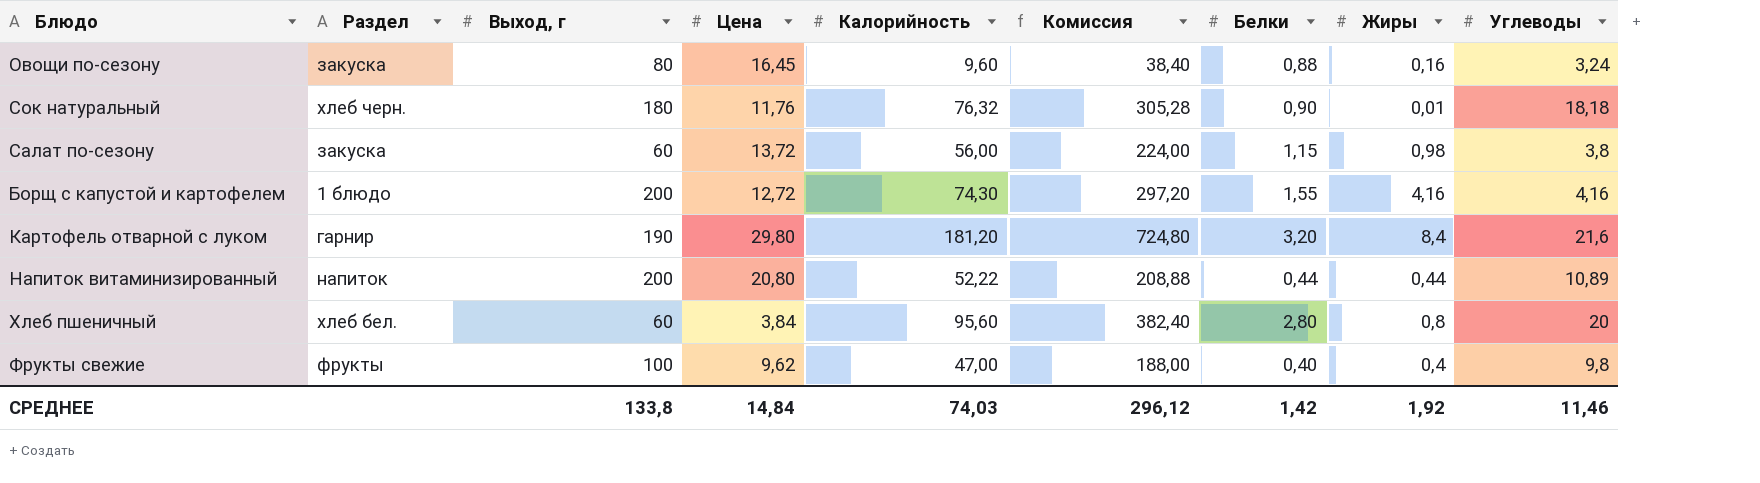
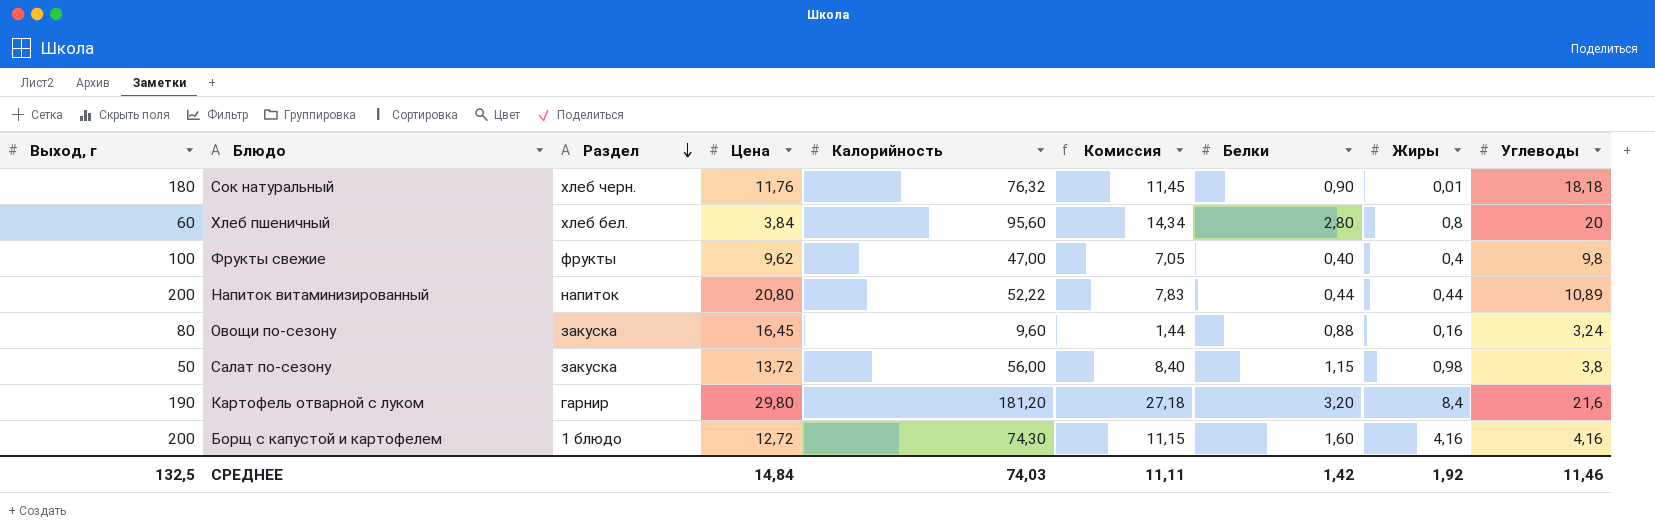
row order: none -> Раздел descending
column Выход, г | position: 3 -> 1
column Комиссия | formula: [Калорийность] * 4 -> [Калорийность] * 0,15
Салат по-сезону | Выход, г: 60 -> 50
Борщ с капустой и картофелем | Белки: 1,55 -> 1,60
СРЕДНЕЕ | Выход, г: 133,8 -> 132,5
СРЕДНЕЕ | Комиссия: 296,12 -> 11,11

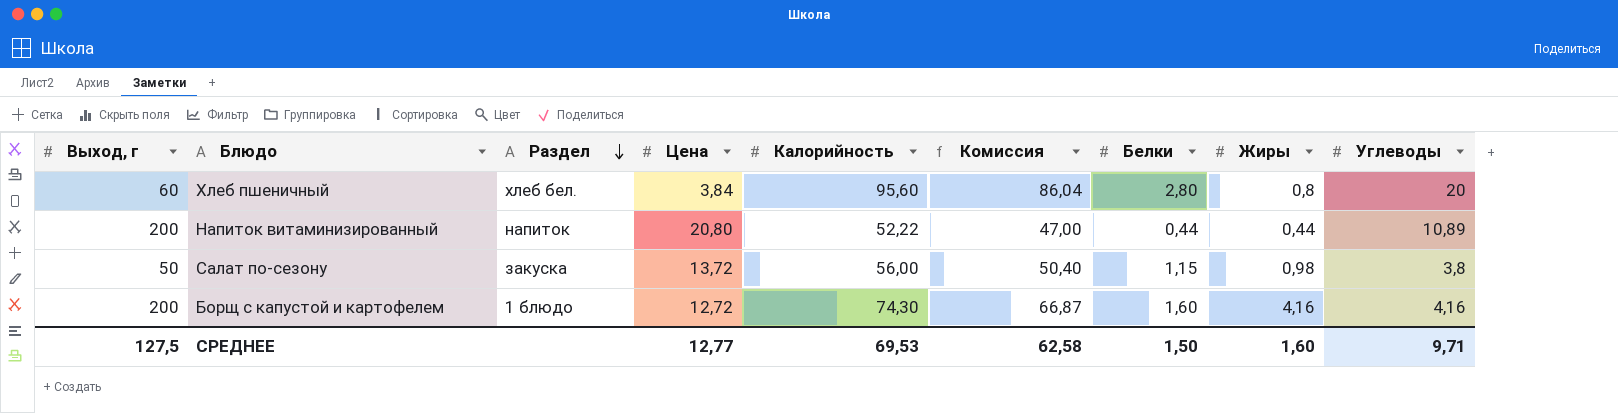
column Комиссия | formula: [Калорийность] * 0,15 -> [Калорийность] * 0,9
row Сок натуральный: 180 | хлеб черн. | 11,76 | 76,32 | 11,45 | 0,90 | 0,01 | 18,18 -> none
row Фрукты свежие: 100 | фрукты | 9,62 | 47,00 | 7,05 | 0,40 | 0,4 | 9,8 -> none
row Овощи по-сезону: 80 | закуска | 16,45 | 9,60 | 1,44 | 0,88 | 0,16 | 3,24 -> none
row Картофель отварной с луком: 190 | гарнир | 29,80 | 181,20 | 27,18 | 3,20 | 8,4 | 21,6 -> none
СРЕДНЕЕ | Выход, г: 132,5 -> 127,5
СРЕДНЕЕ | Цена: 14,84 -> 12,77
СРЕДНЕЕ | Калорийность: 74,03 -> 69,53
СРЕДНЕЕ | Комиссия: 11,11 -> 62,58
СРЕДНЕЕ | Белки: 1,42 -> 1,50
СРЕДНЕЕ | Жиры: 1,92 -> 1,60
СРЕДНЕЕ | Углеводы: 11,46 -> 9,71

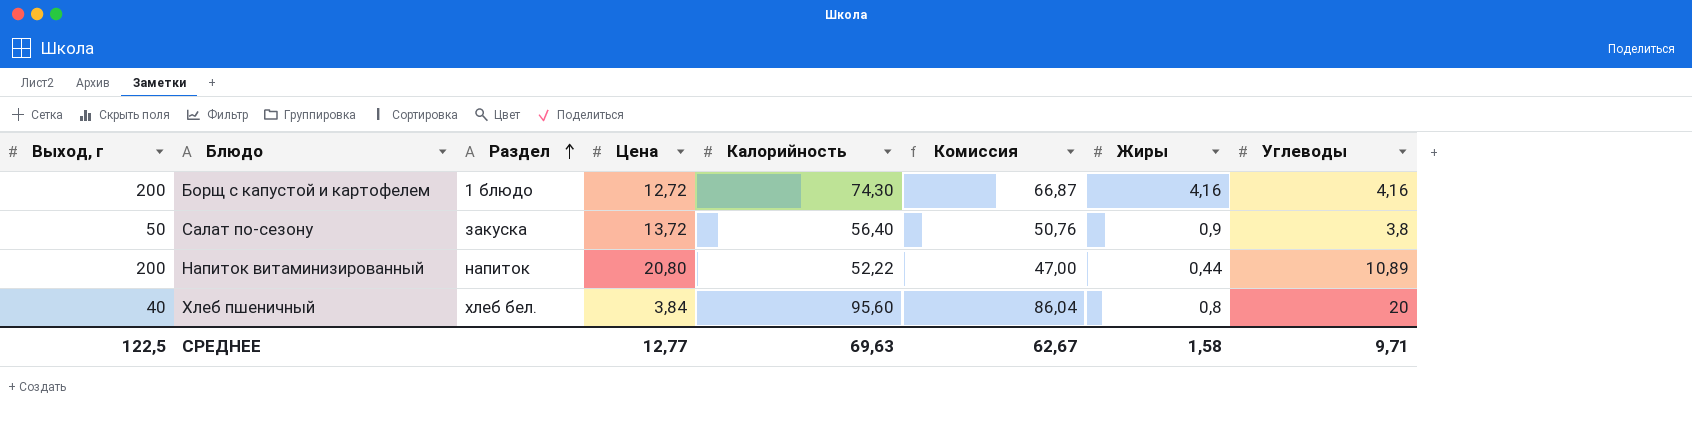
row order: Раздел descending -> Раздел ascending
column Белки | position: 7 -> none
Салат по-сезону | Калорийность: 56,00 -> 56,40
Салат по-сезону | Комиссия: 50,40 -> 50,76
Салат по-сезону | Жиры: 0,98 -> 0,9
Хлеб пшеничный | Выход, г: 60 -> 40
СРЕДНЕЕ | Выход, г: 127,5 -> 122,5
СРЕДНЕЕ | Калорийность: 69,53 -> 69,63
СРЕДНЕЕ | Комиссия: 62,58 -> 62,67
СРЕДНЕЕ | Жиры: 1,60 -> 1,58

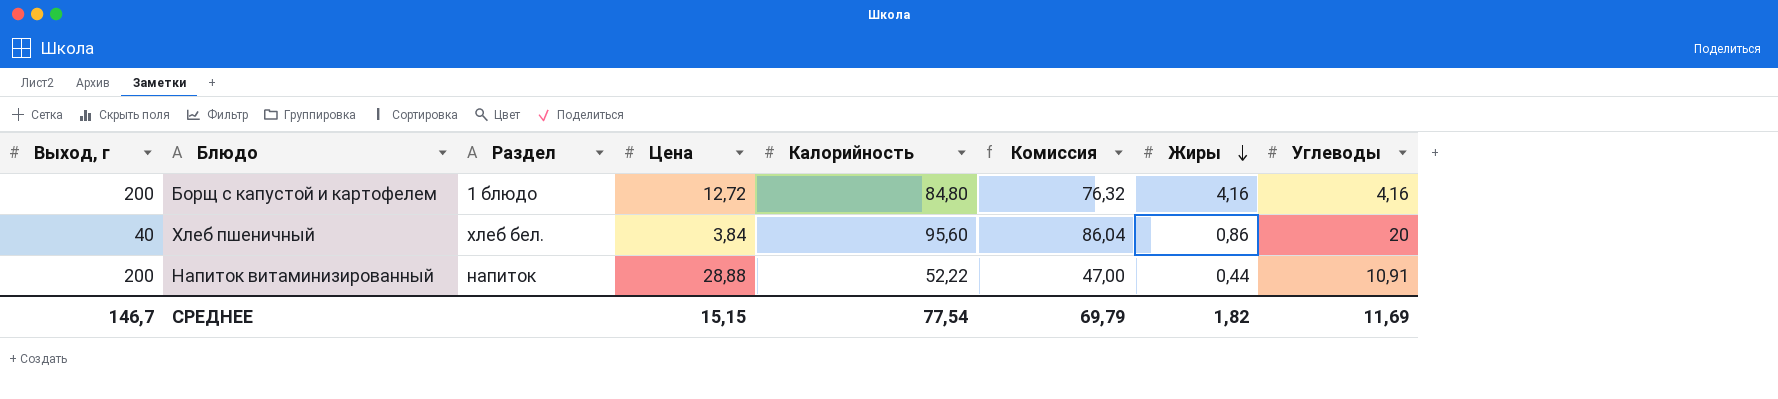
row order: Раздел ascending -> Жиры descending
row Салат по-сезону: 50 | закуска | 13,72 | 56,40 | 50,76 | 0,9 | 3,8 -> none
Борщ с капустой и картофелем | Калорийность: 74,30 -> 84,80
Борщ с капустой и картофелем | Комиссия: 66,87 -> 76,32
Хлеб пшеничный | Жиры: 0,8 -> 0,86
Напиток витаминизированный | Цена: 20,80 -> 28,88
Напиток витаминизированный | Углеводы: 10,89 -> 10,91
СРЕДНЕЕ | Выход, г: 122,5 -> 146,7
СРЕДНЕЕ | Цена: 12,77 -> 15,15
СРЕДНЕЕ | Калорийность: 69,63 -> 77,54
СРЕДНЕЕ | Комиссия: 62,67 -> 69,79
СРЕДНЕЕ | Жиры: 1,58 -> 1,82
СРЕДНЕЕ | Углеводы: 9,71 -> 11,69

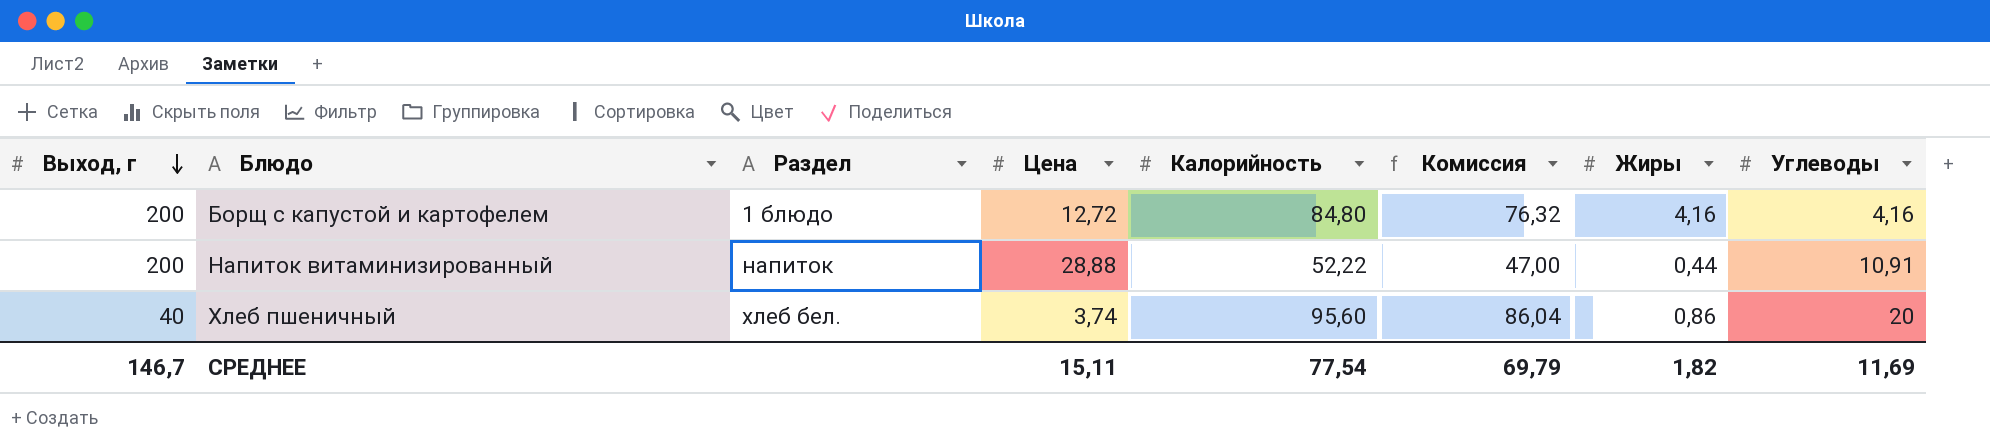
row order: Жиры descending -> Выход, г descending
Хлеб пшеничный | Цена: 3,84 -> 3,74
СРЕДНЕЕ | Цена: 15,15 -> 15,11

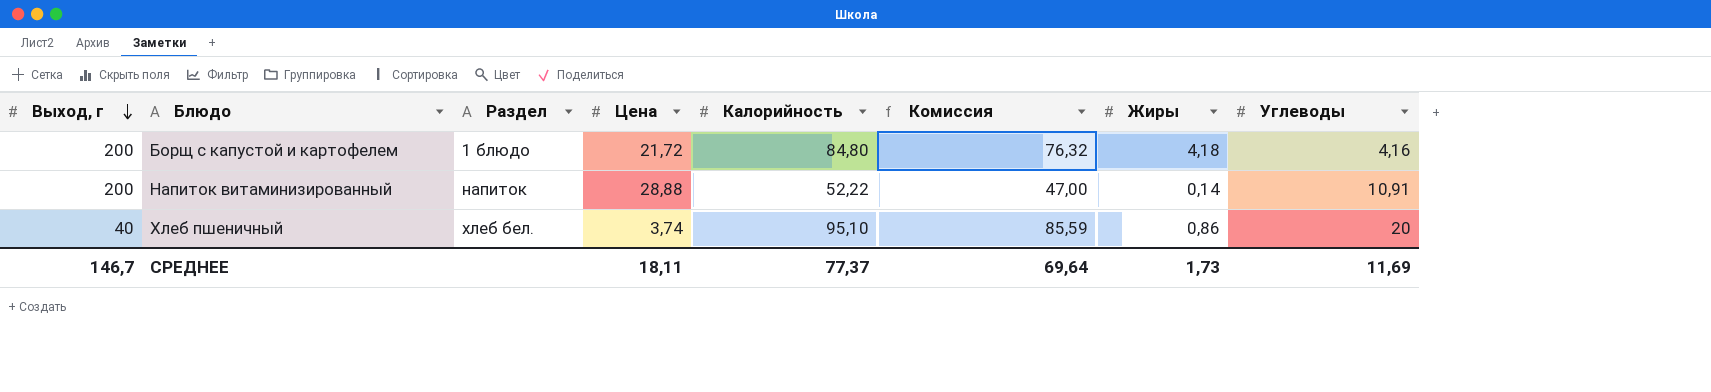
Борщ с капустой и картофелем | Цена: 12,72 -> 21,72
Борщ с капустой и картофелем | Жиры: 4,16 -> 4,18
Напиток витаминизированный | Жиры: 0,44 -> 0,14
Хлеб пшеничный | Калорийность: 95,60 -> 95,10
Хлеб пшеничный | Комиссия: 86,04 -> 85,59
СРЕДНЕЕ | Цена: 15,11 -> 18,11
СРЕДНЕЕ | Калорийность: 77,54 -> 77,37
СРЕДНЕЕ | Комиссия: 69,79 -> 69,64
СРЕДНЕЕ | Жиры: 1,82 -> 1,73

